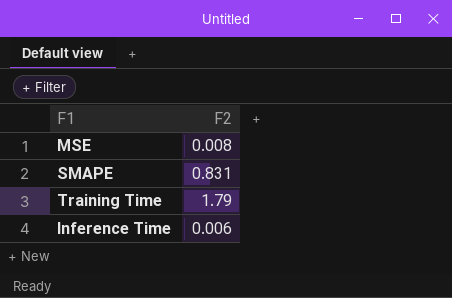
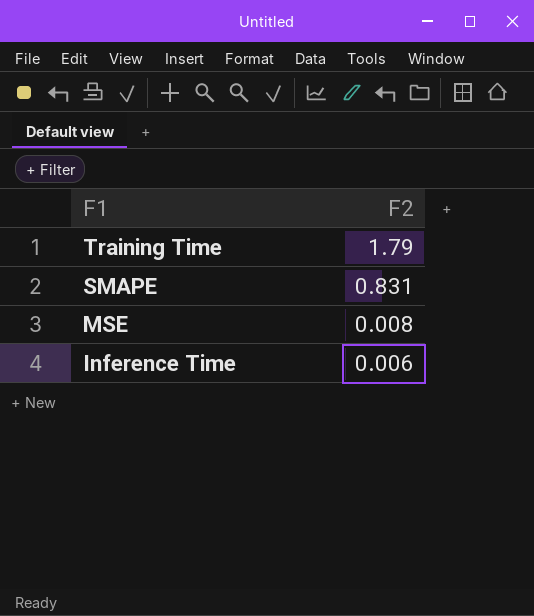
row order: none -> F1 descending

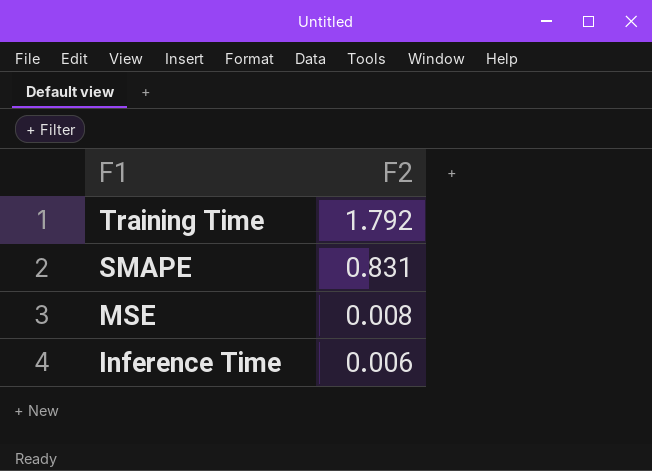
Training Time | F2: 1.79 -> 1.792

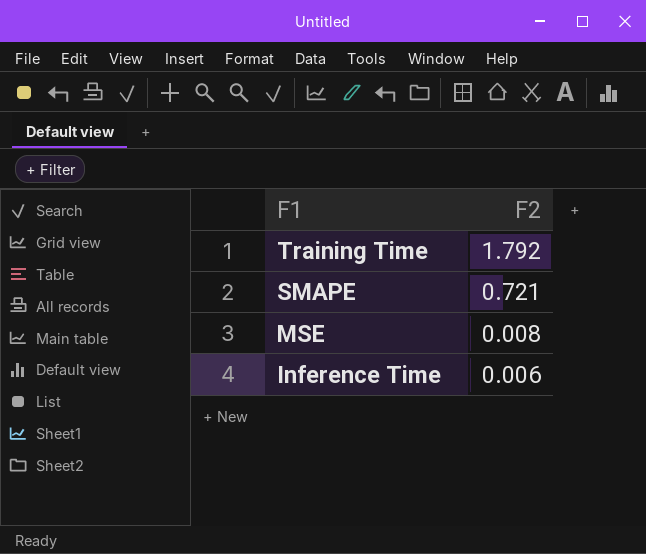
SMAPE | F2: 0.831 -> 0.721

